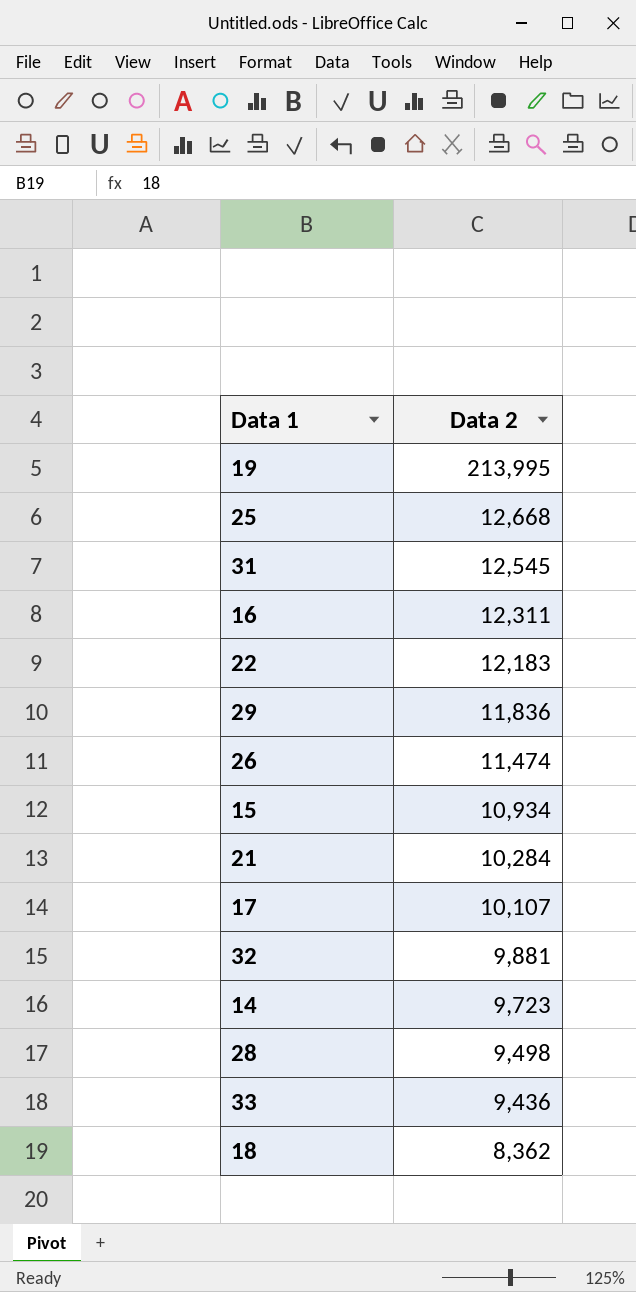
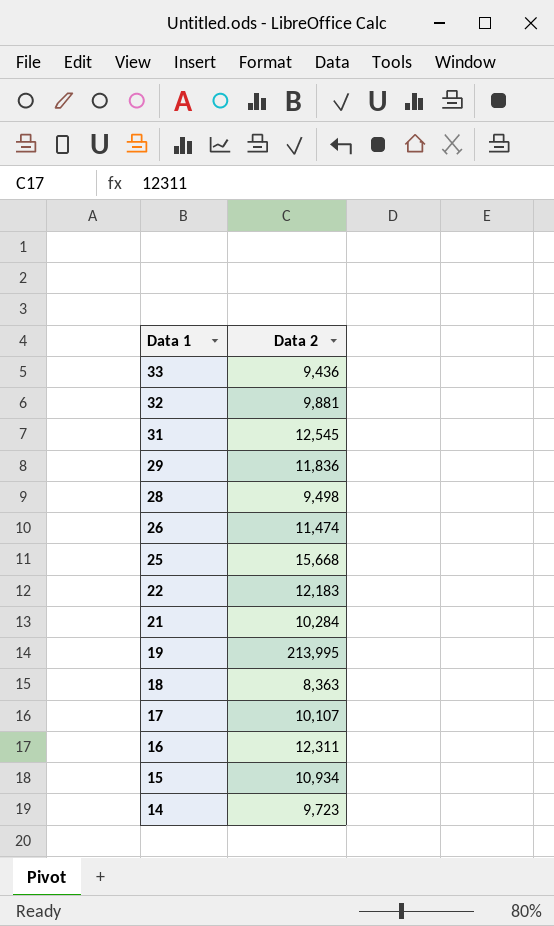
row order: Data 2 descending -> Data 1 descending
25 | Data 2: 12,668 -> 15,668
18 | Data 2: 8,362 -> 8,363

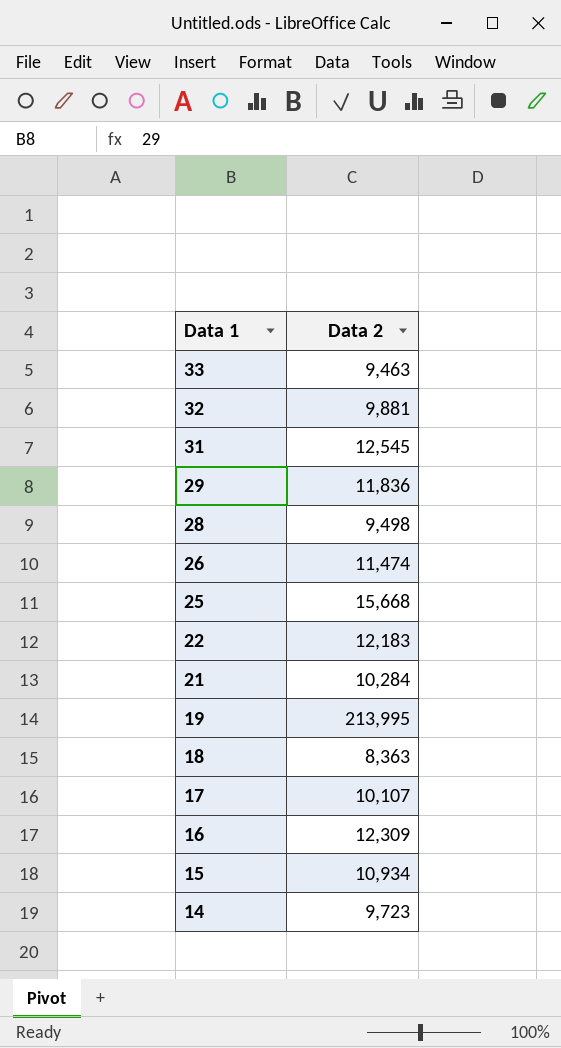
33 | Data 2: 9,436 -> 9,463
16 | Data 2: 12,311 -> 12,309

